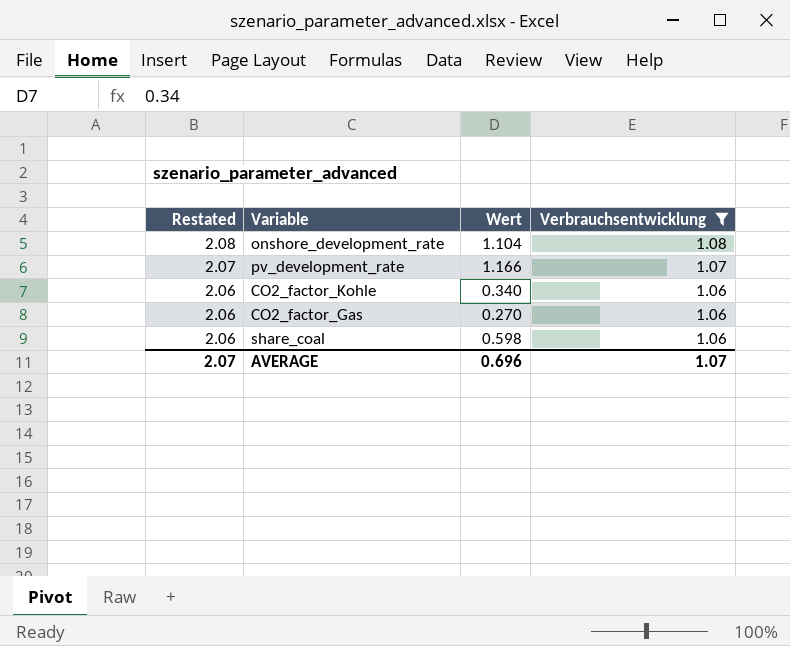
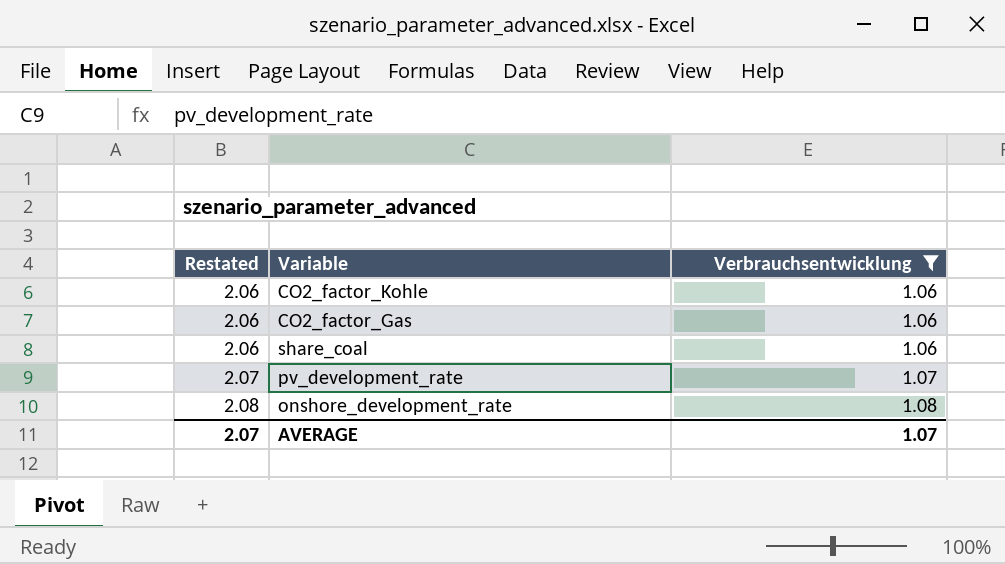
row order: Restated descending -> Restated ascending
column Wert | position: 3 -> none

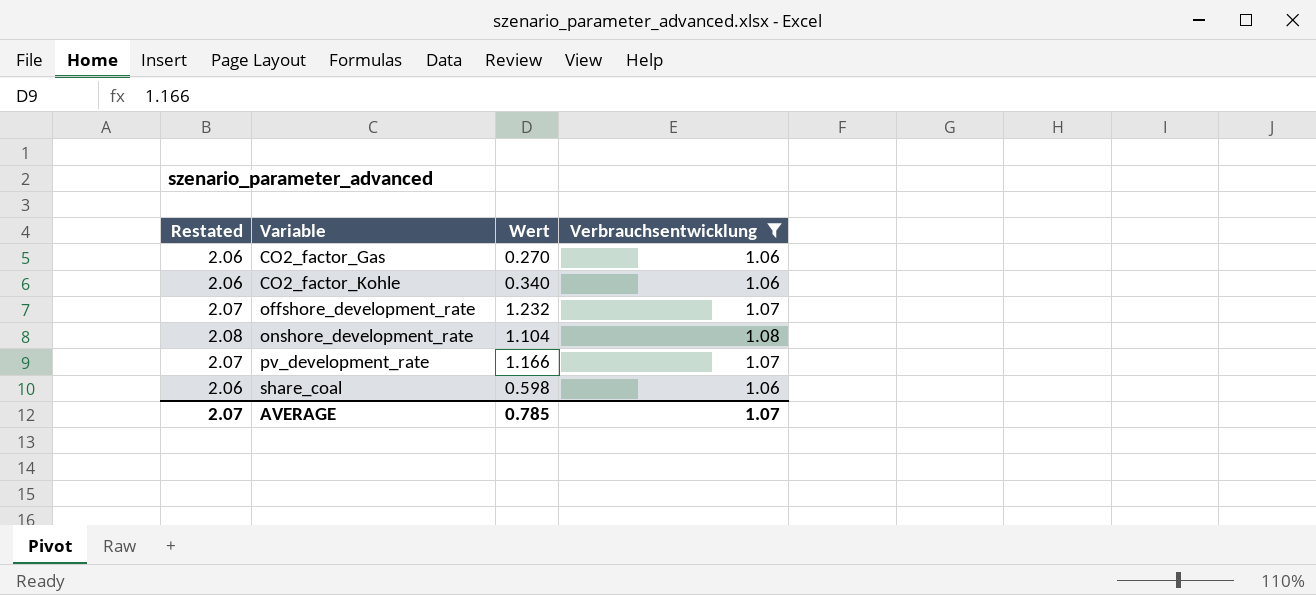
row order: Restated ascending -> Variable ascending
column Wert | position: none -> 3
row offshore_development_rate: none -> 2.07 | 1.232 | 1.07

